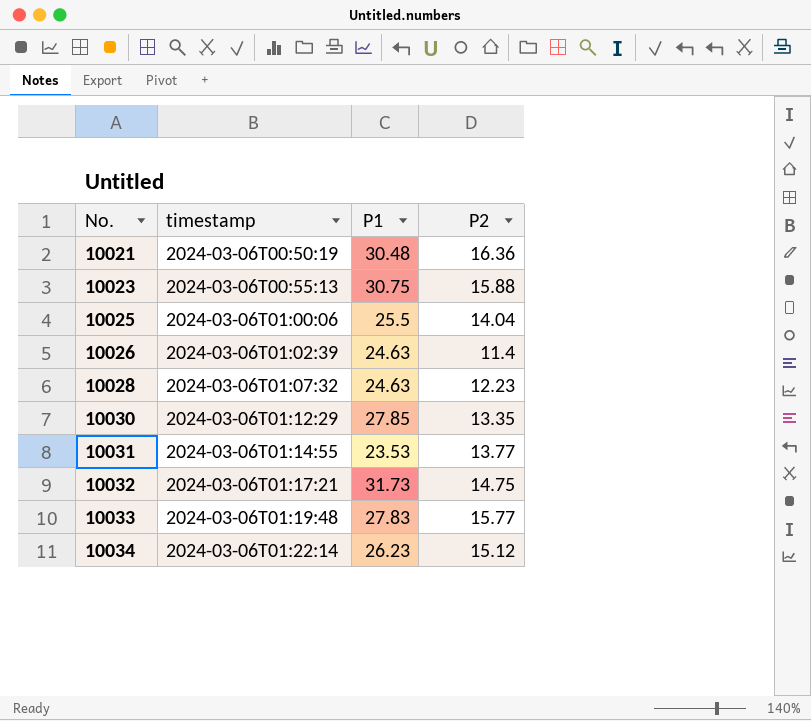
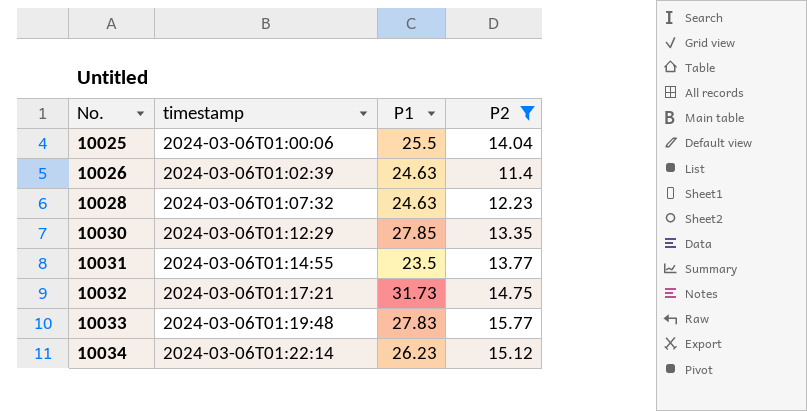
filter: none -> P2 <= 15.77
10031 | P1: 23.53 -> 23.5

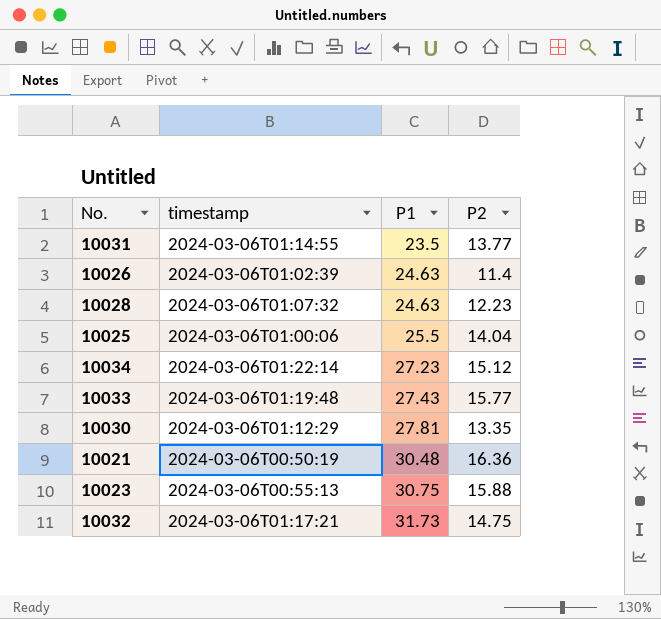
filter: P2 <= 15.77 -> none
row order: No. ascending -> P1 ascending
10034 | P1: 26.23 -> 27.23
10033 | P1: 27.83 -> 27.43
10030 | P1: 27.85 -> 27.81

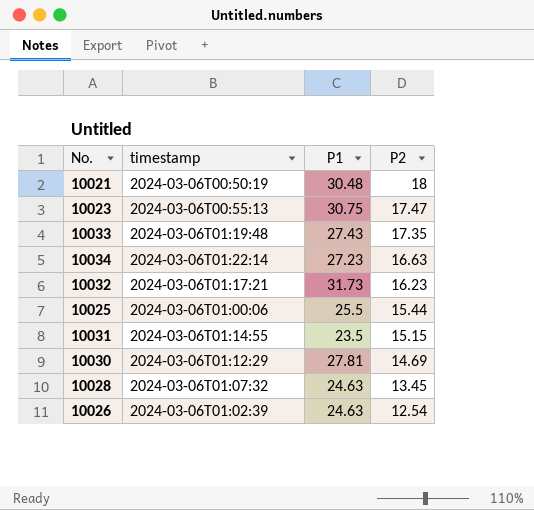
row order: P1 ascending -> P2 descending
10021 | P2: 16.36 -> 18
10023 | P2: 15.88 -> 17.47
10033 | P2: 15.77 -> 17.35
10034 | P2: 15.12 -> 16.63
10032 | P2: 14.75 -> 16.23
10025 | P2: 14.04 -> 15.44
10031 | P2: 13.77 -> 15.15
10030 | P2: 13.35 -> 14.69
10028 | P2: 12.23 -> 13.45
10026 | P2: 11.4 -> 12.54

